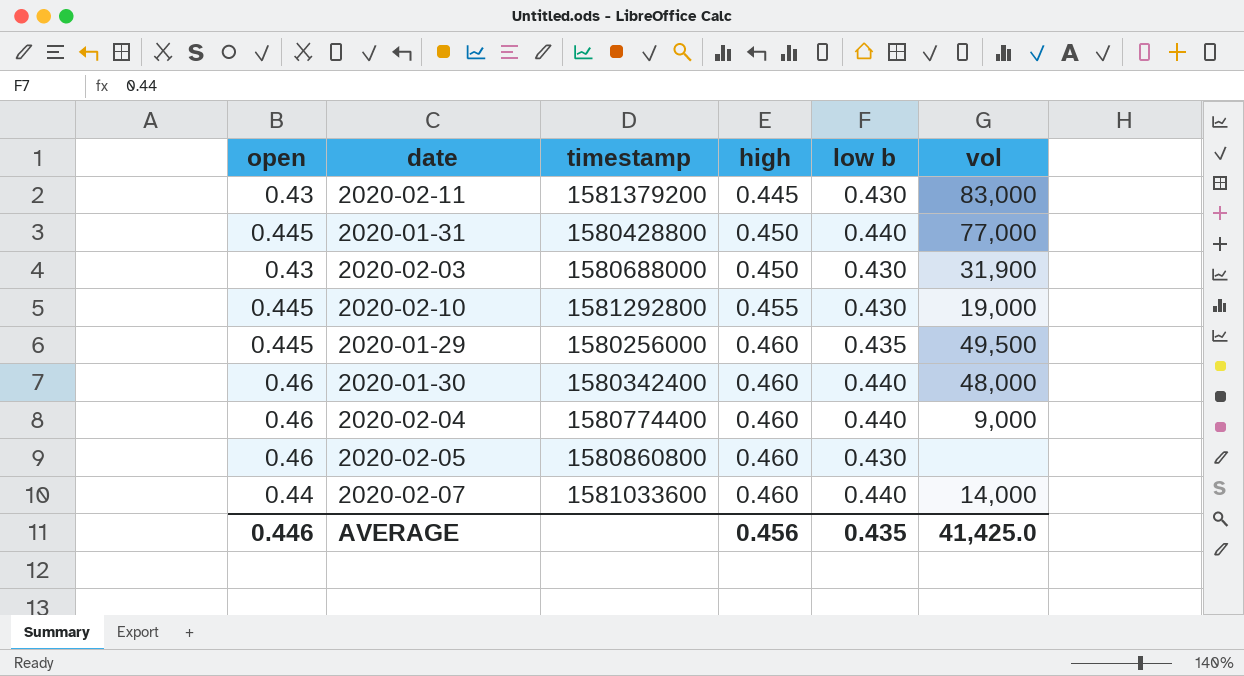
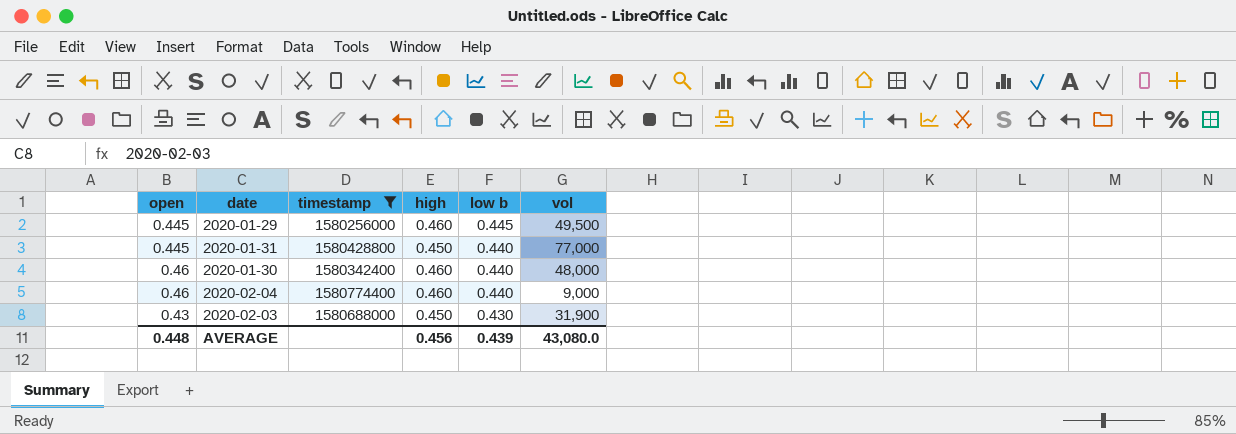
filter: none -> timestamp <= 1580774400
row order: high ascending -> low b descending
2020-01-29 | low b: 0.435 -> 0.445
AVERAGE | open: 0.446 -> 0.448
AVERAGE | low b: 0.435 -> 0.439
AVERAGE | vol: 41,425.0 -> 43,080.0

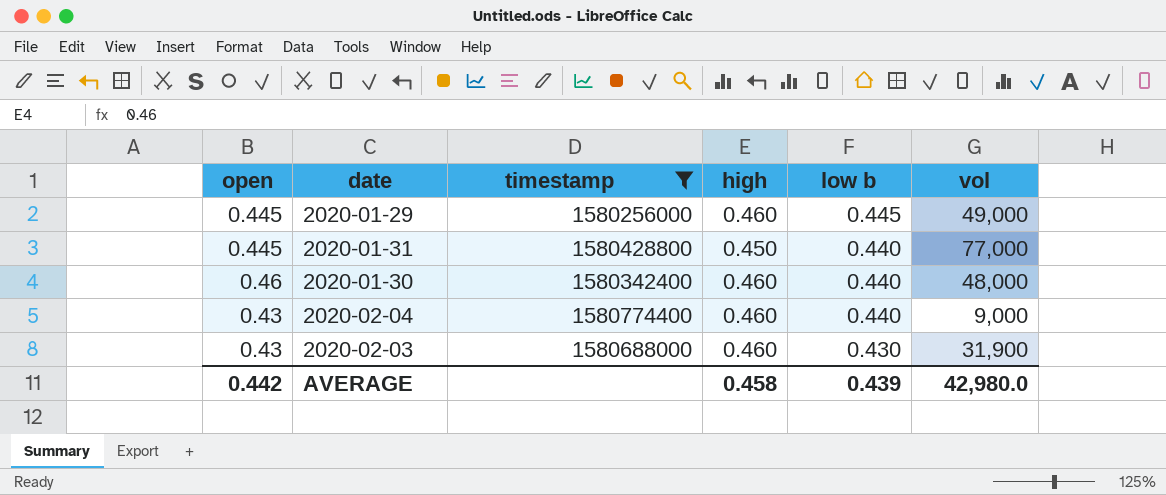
2020-01-29 | vol: 49,500 -> 49,000
2020-02-04 | open: 0.46 -> 0.43
2020-02-03 | high: 0.450 -> 0.460
AVERAGE | open: 0.448 -> 0.442
AVERAGE | high: 0.456 -> 0.458
AVERAGE | vol: 43,080.0 -> 42,980.0

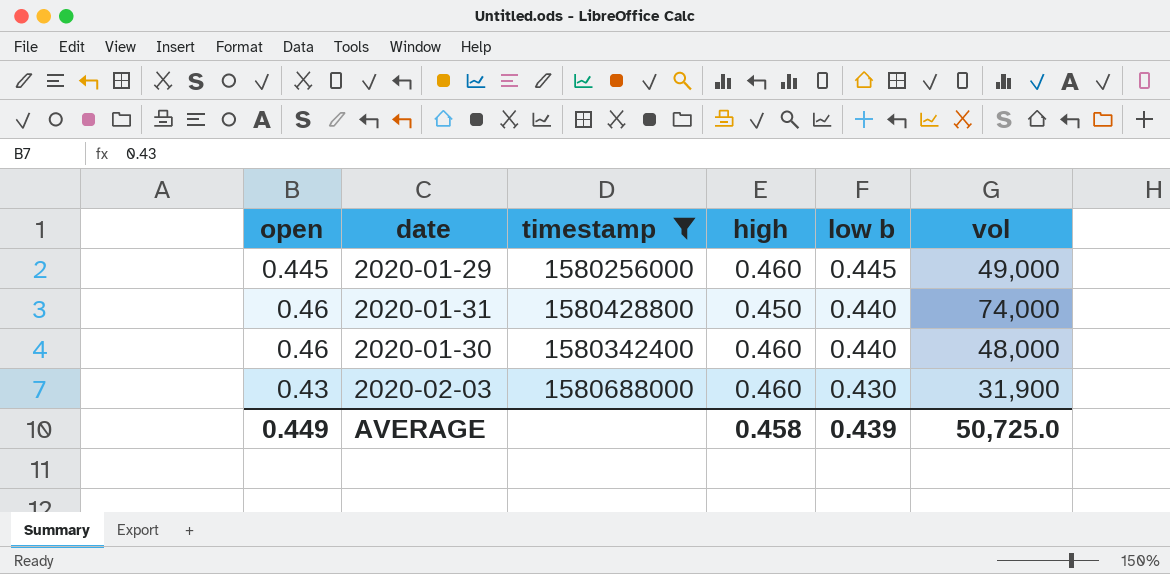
row 2020-02-04: 0.43 | 1580774400 | 0.460 | 0.440 | 9,000 -> none
2020-01-31 | open: 0.445 -> 0.46
2020-01-31 | vol: 77,000 -> 74,000
AVERAGE | open: 0.442 -> 0.449
AVERAGE | vol: 42,980.0 -> 50,725.0

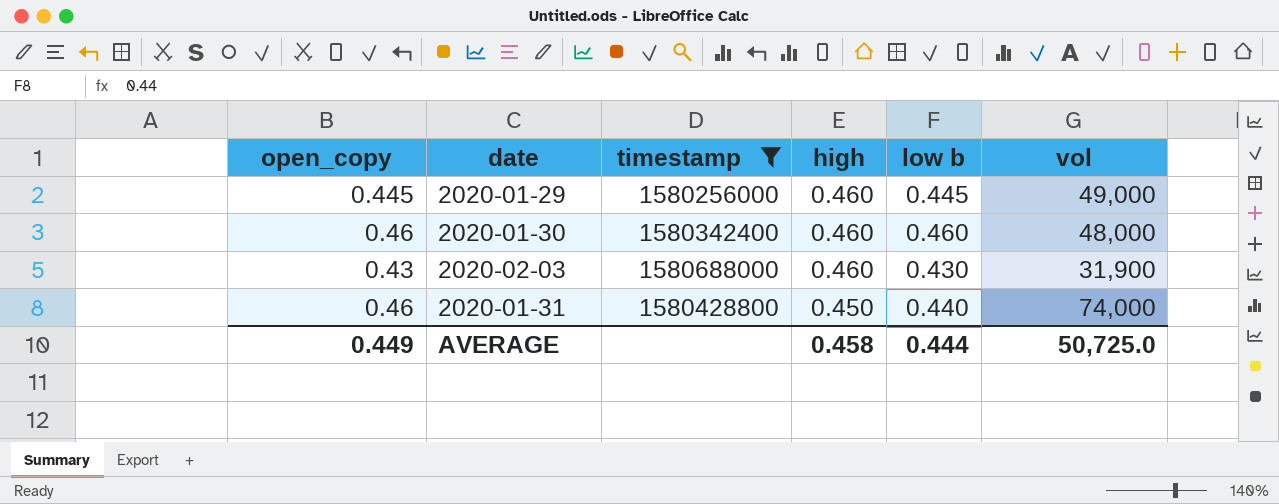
row order: low b descending -> high descending
column name: open -> open_copy
2020-01-30 | low b: 0.440 -> 0.460
AVERAGE | low b: 0.439 -> 0.444

